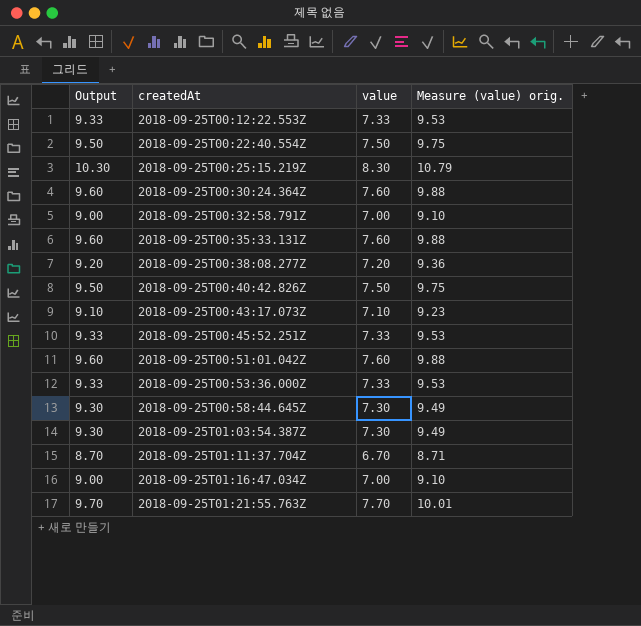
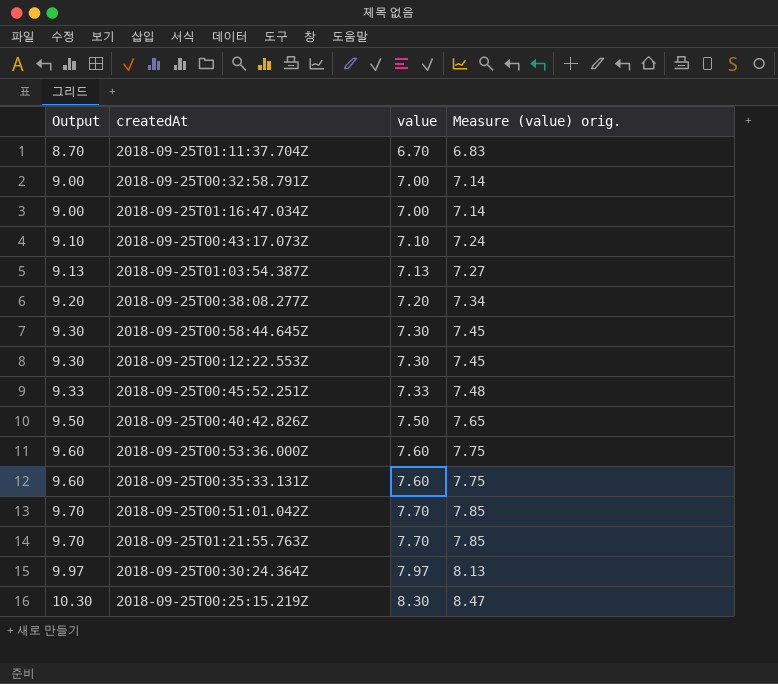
row order: createdAt ascending -> Output ascending
column Measure (value) orig. | formula: [value] * 1.3 -> [value] * 1.02
row 2018-09-25T00:22:40.554Z: 9.50 | 7.50 | 9.75 -> none
2018-09-25T01:03:54.387Z | Output: 9.30 -> 9.13
2018-09-25T01:03:54.387Z | value: 7.30 -> 7.13
2018-09-25T00:12:22.553Z | Output: 9.33 -> 9.30
2018-09-25T00:12:22.553Z | value: 7.33 -> 7.30
2018-09-25T00:53:36.000Z | Output: 9.33 -> 9.60
2018-09-25T00:53:36.000Z | value: 7.33 -> 7.60
2018-09-25T00:51:01.042Z | Output: 9.60 -> 9.70
2018-09-25T00:51:01.042Z | value: 7.60 -> 7.70
2018-09-25T00:30:24.364Z | Output: 9.60 -> 9.97
2018-09-25T00:30:24.364Z | value: 7.60 -> 7.97

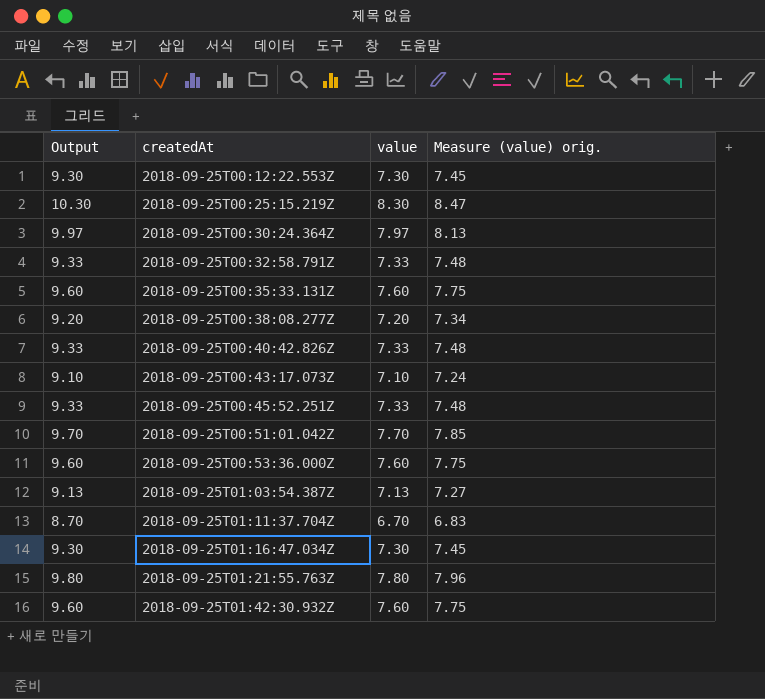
row order: Output ascending -> createdAt ascending
row 2018-09-25T00:58:44.645Z: 9.30 | 7.30 | 7.45 -> none
2018-09-25T00:32:58.791Z | Output: 9.00 -> 9.33
2018-09-25T00:32:58.791Z | value: 7.00 -> 7.33
2018-09-25T00:32:58.791Z | Measure (value) orig.: 7.14 -> 7.48
2018-09-25T00:40:42.826Z | Output: 9.50 -> 9.33
2018-09-25T00:40:42.826Z | value: 7.50 -> 7.33
2018-09-25T00:40:42.826Z | Measure (value) orig.: 7.65 -> 7.48
2018-09-25T01:16:47.034Z | Output: 9.00 -> 9.30
2018-09-25T01:16:47.034Z | value: 7.00 -> 7.30
2018-09-25T01:16:47.034Z | Measure (value) orig.: 7.14 -> 7.45
2018-09-25T01:21:55.763Z | Output: 9.70 -> 9.80
2018-09-25T01:21:55.763Z | value: 7.70 -> 7.80
2018-09-25T01:21:55.763Z | Measure (value) orig.: 7.85 -> 7.96
row 2018-09-25T01:42:30.932Z: none -> 9.60 | 7.60 | 7.75

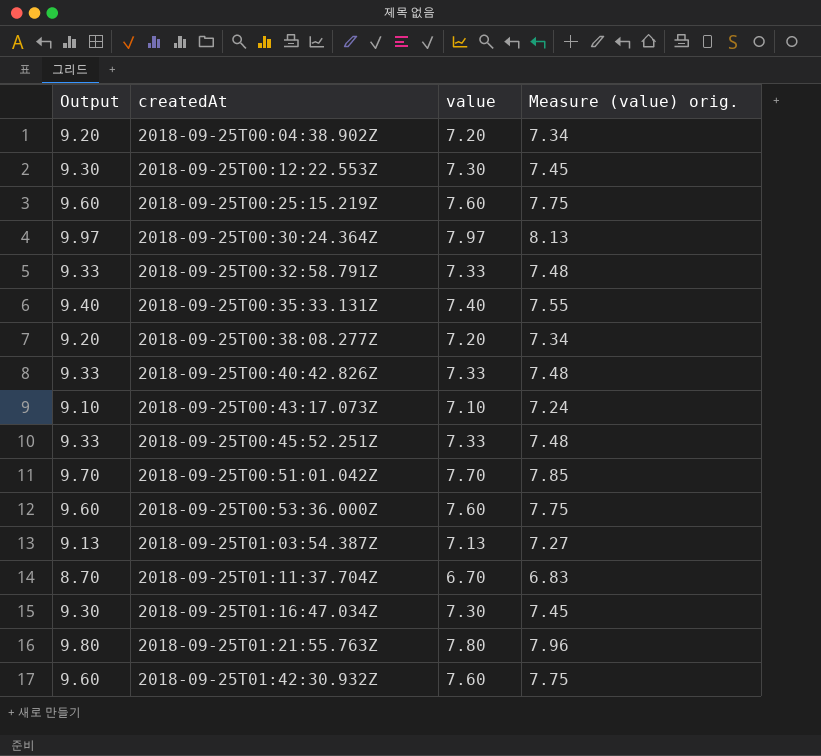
row 2018-09-25T00:04:38.902Z: none -> 9.20 | 7.20 | 7.34
2018-09-25T00:25:15.219Z | Output: 10.30 -> 9.60
2018-09-25T00:25:15.219Z | value: 8.30 -> 7.60
2018-09-25T00:25:15.219Z | Measure (value) orig.: 8.47 -> 7.75
2018-09-25T00:35:33.131Z | Output: 9.60 -> 9.40
2018-09-25T00:35:33.131Z | value: 7.60 -> 7.40
2018-09-25T00:35:33.131Z | Measure (value) orig.: 7.75 -> 7.55

